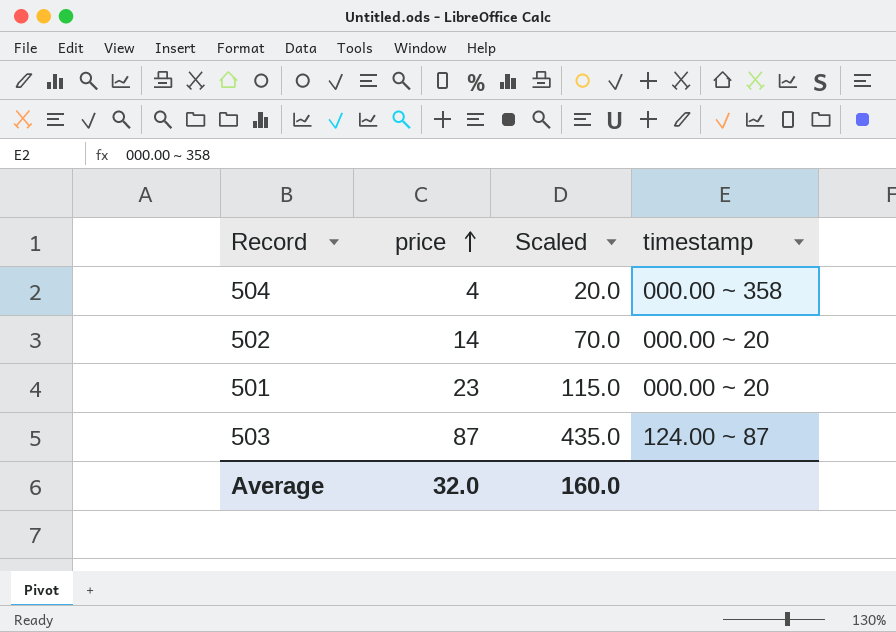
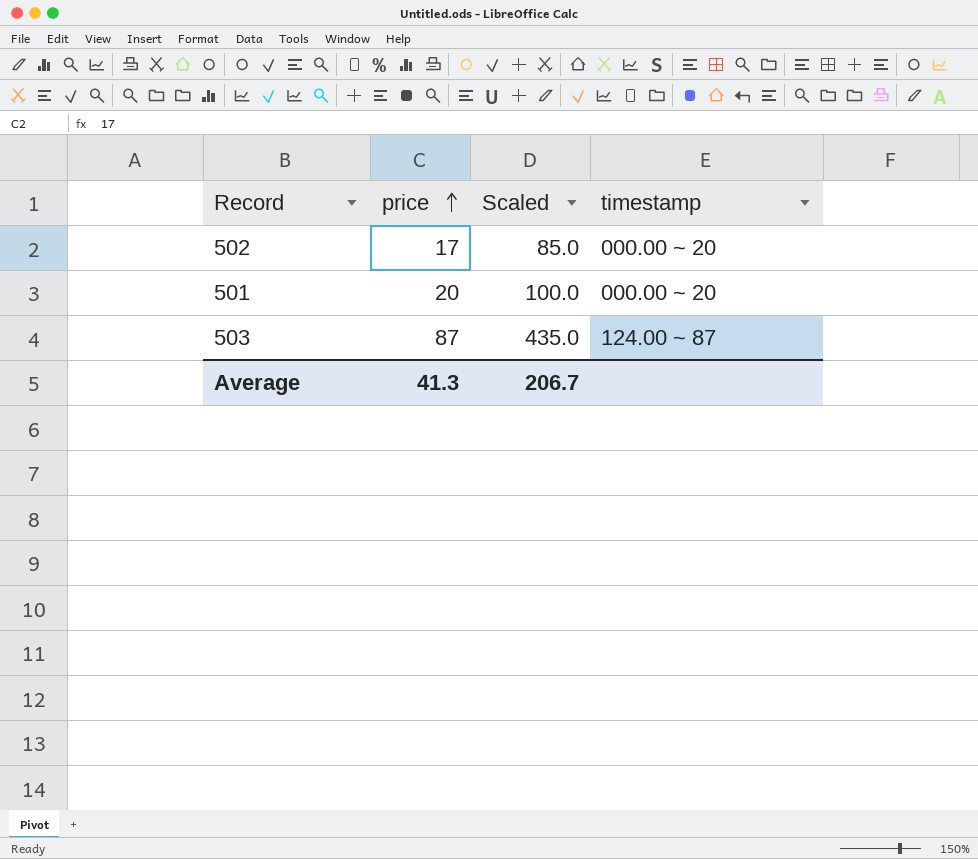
row 504: 4 | 20.0 | 000.00 ~ 358 -> none
502 | price: 14 -> 17
502 | Scaled: 70.0 -> 85.0
501 | price: 23 -> 20
501 | Scaled: 115.0 -> 100.0
Average | price: 32.0 -> 41.3
Average | Scaled: 160.0 -> 206.7

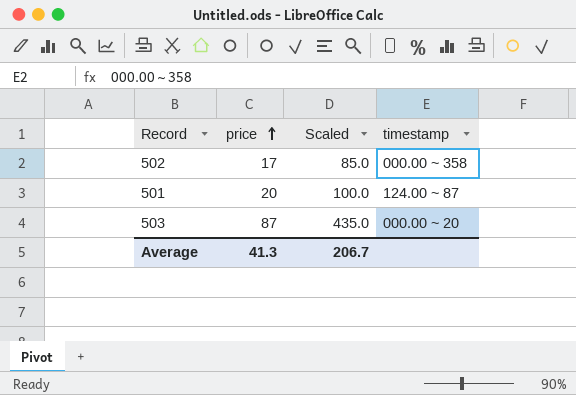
502 | timestamp: 000.00 ~ 20 -> 000.00 ~ 358
501 | timestamp: 000.00 ~ 20 -> 124.00 ~ 87
503 | timestamp: 124.00 ~ 87 -> 000.00 ~ 20

